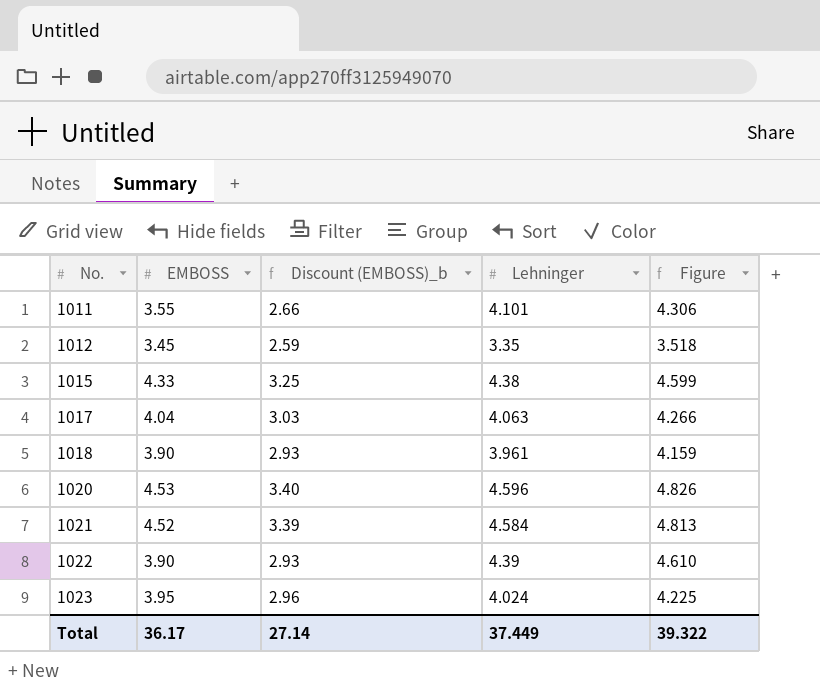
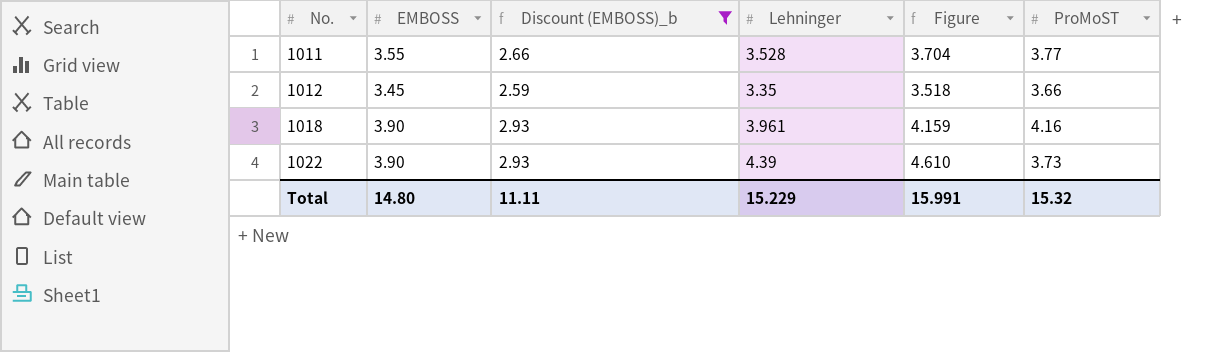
filter: none -> Discount (EMBOSS)_b <= 2.93
column ProMoST | position: none -> 6
1011 | Lehninger: 4.101 -> 3.528
1011 | Figure: 4.306 -> 3.704
Total | EMBOSS: 36.17 -> 14.80
Total | Discount (EMBOSS)_b: 27.14 -> 11.11
Total | Lehninger: 37.449 -> 15.229
Total | Figure: 39.322 -> 15.991

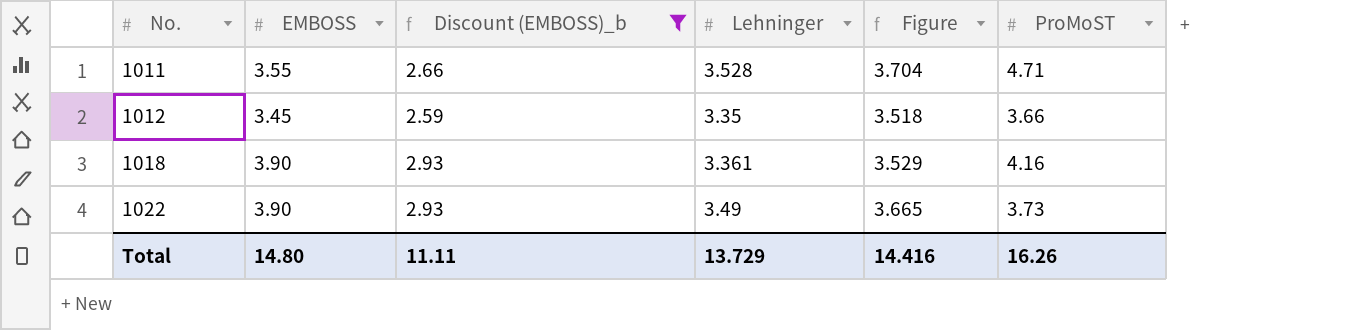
1011 | ProMoST: 3.77 -> 4.71
1018 | Lehninger: 3.961 -> 3.361
1018 | Figure: 4.159 -> 3.529
1022 | Lehninger: 4.39 -> 3.49
1022 | Figure: 4.610 -> 3.665
Total | Lehninger: 15.229 -> 13.729
Total | Figure: 15.991 -> 14.416
Total | ProMoST: 15.32 -> 16.26

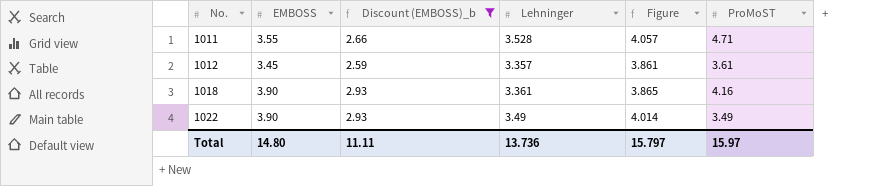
column Figure | formula: [Lehninger] * 1.05 -> [Lehninger] * 1.15
1012 | Lehninger: 3.35 -> 3.357
1012 | ProMoST: 3.66 -> 3.61
1022 | ProMoST: 3.73 -> 3.49
Total | Lehninger: 13.729 -> 13.736
Total | Figure: 14.416 -> 15.797
Total | ProMoST: 16.26 -> 15.97

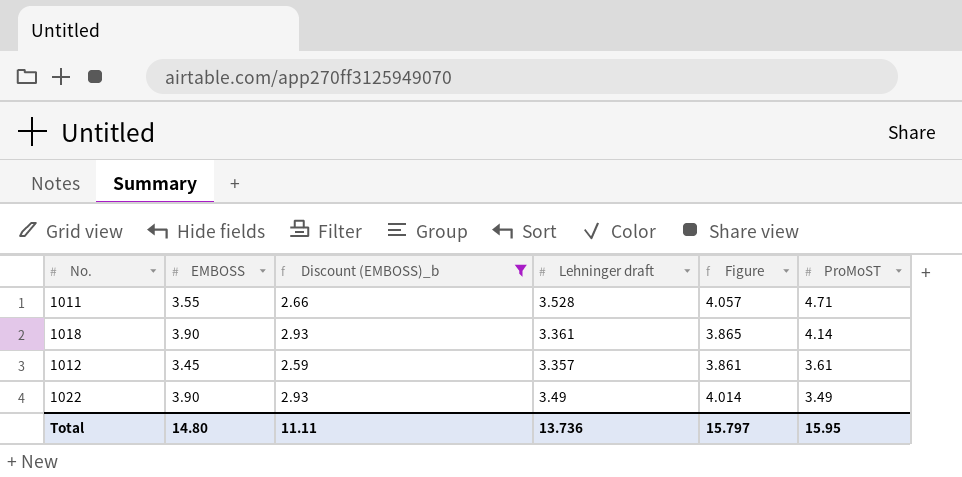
row order: No. ascending -> ProMoST descending
column name: Lehninger -> Lehninger draft
1018 | ProMoST: 4.16 -> 4.14
Total | ProMoST: 15.97 -> 15.95

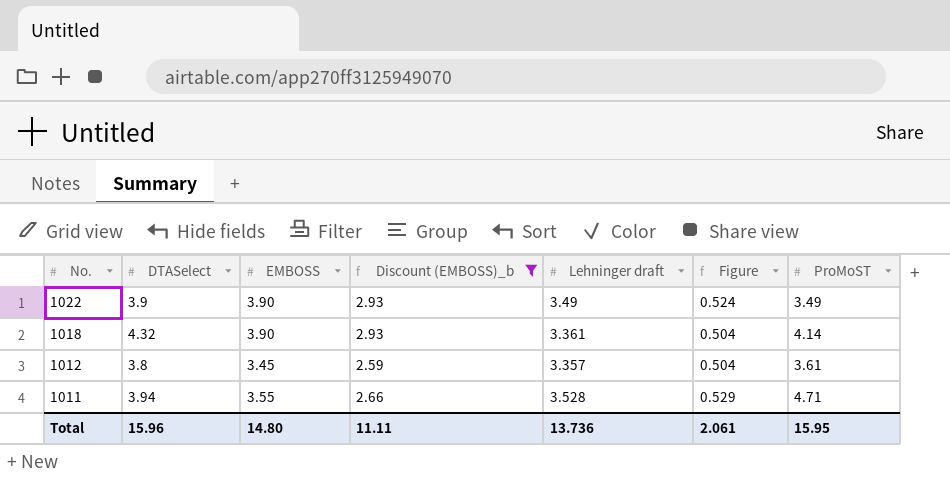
row order: ProMoST descending -> No. descending
column DTASelect | position: none -> 2
column Figure | formula: [Lehninger draft] * 1.15 -> [Lehninger draft] * 0.15
Total | Figure: 15.797 -> 2.061

